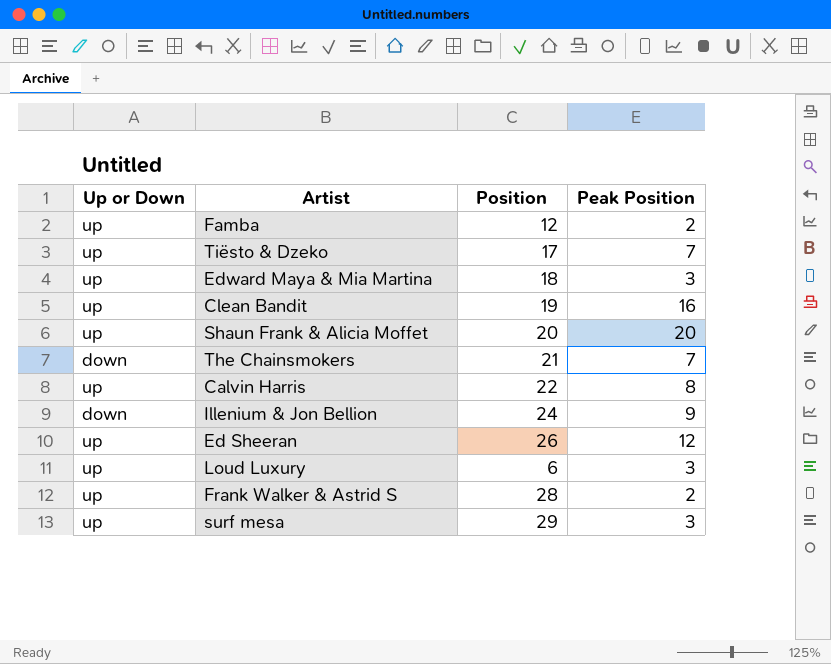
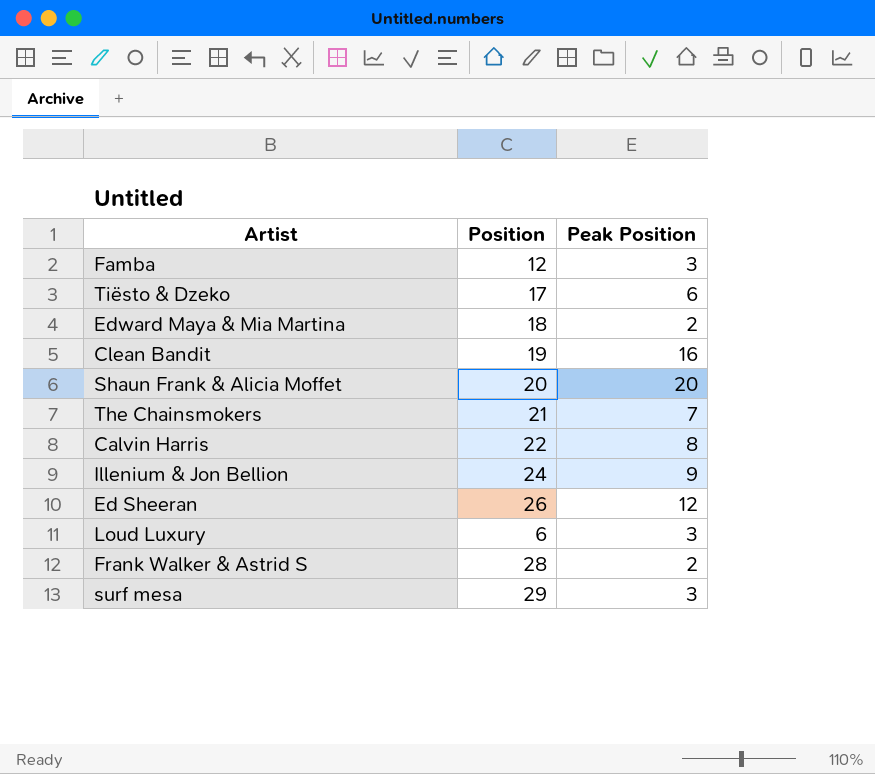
column Up or Down | position: 1 -> none
Famba | Peak Position: 2 -> 3
Tiësto & Dzeko | Peak Position: 7 -> 6
Edward Maya & Mia Martina | Peak Position: 3 -> 2

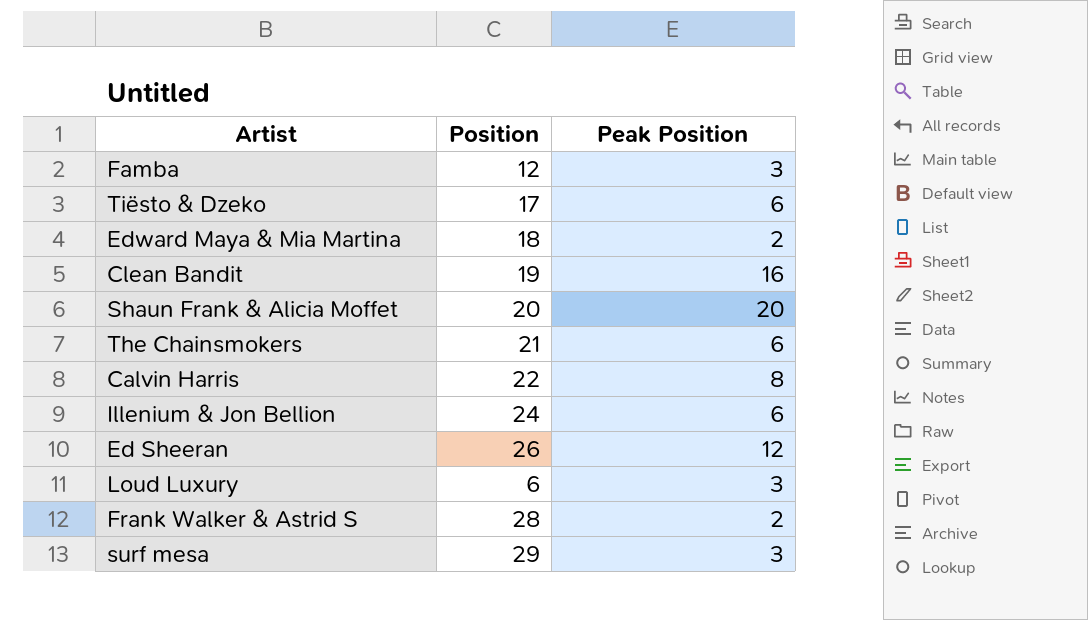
The Chainsmokers | Peak Position: 7 -> 6
Illenium & Jon Bellion | Peak Position: 9 -> 6

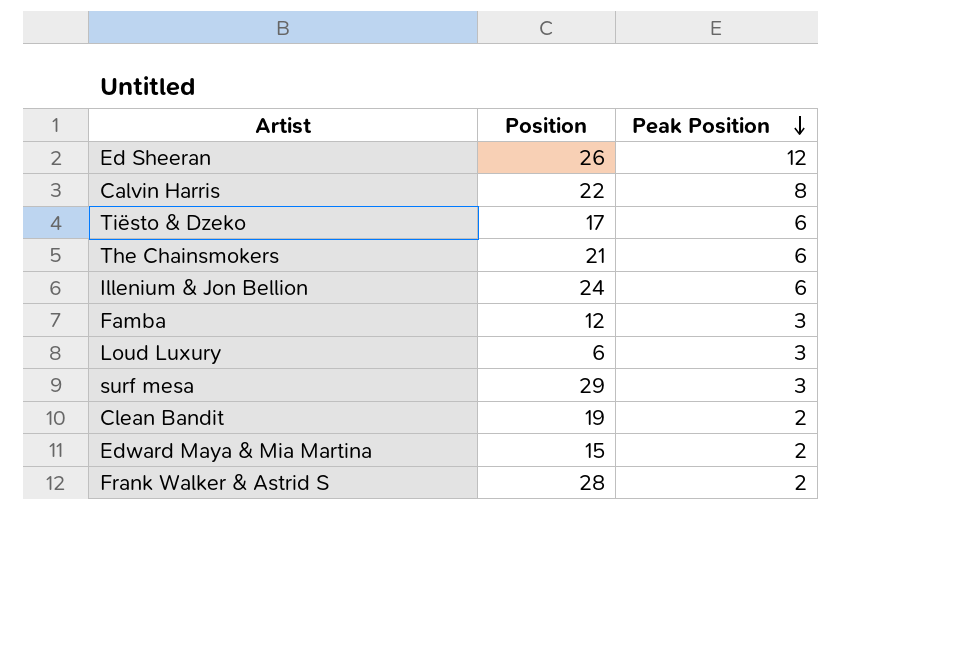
row order: none -> Peak Position descending
row Shaun Frank & Alicia Moffet: 20 | 20 -> none
Clean Bandit | Peak Position: 16 -> 2
Edward Maya & Mia Martina | Position: 18 -> 15

